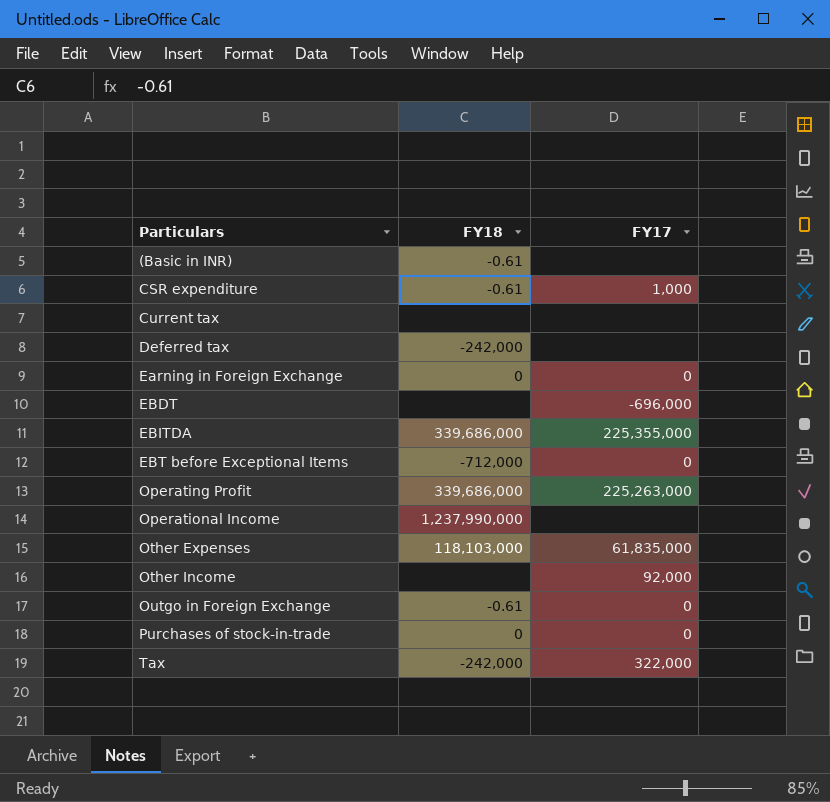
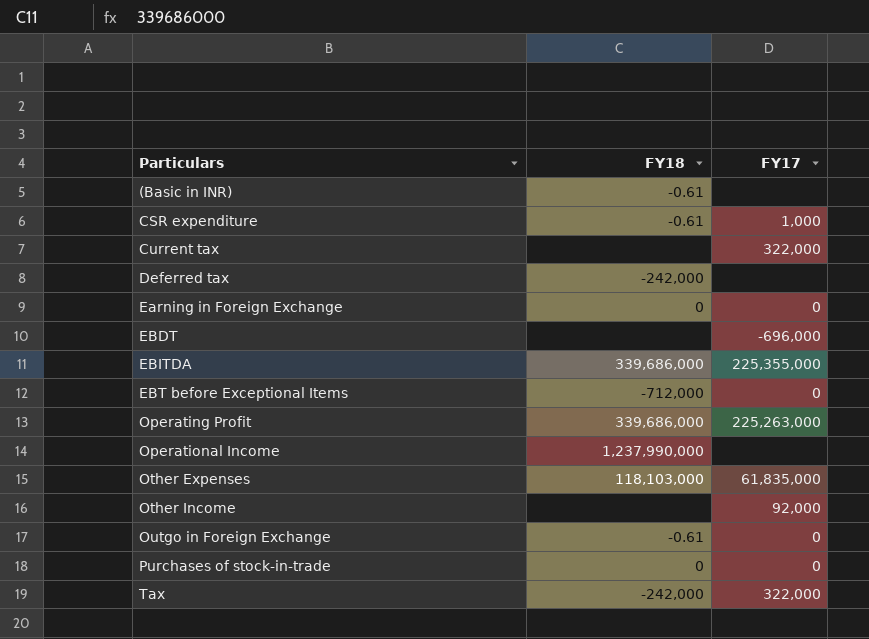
Current tax | FY17: none -> 322,000

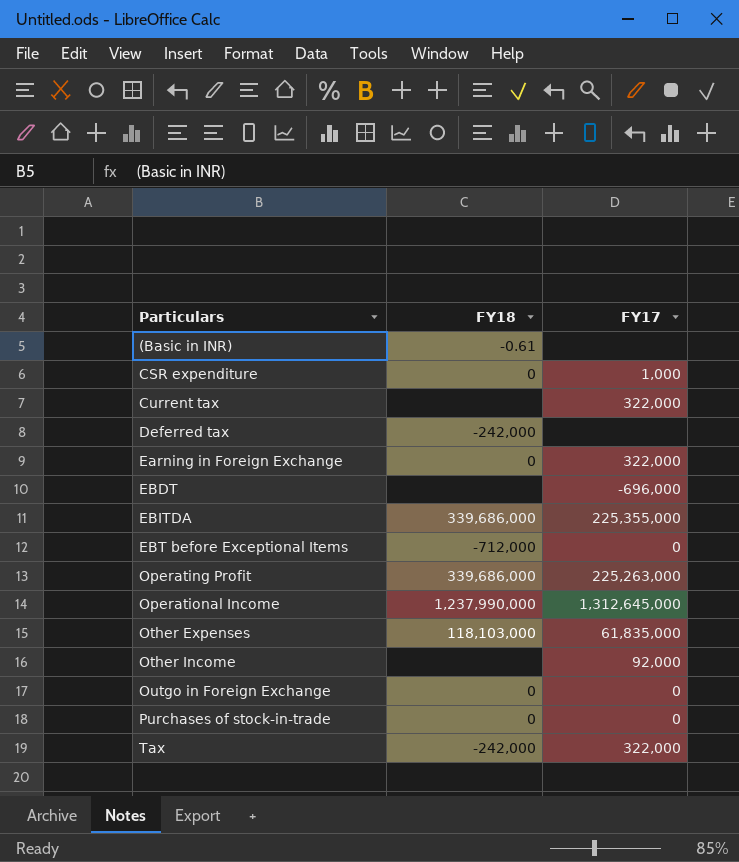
CSR expenditure | FY18: -0.61 -> 0
Earning in Foreign Exchange | FY17: 0 -> 322,000
Operational Income | FY17: none -> 1,312,645,000
Outgo in Foreign Exchange | FY18: -0.61 -> 0

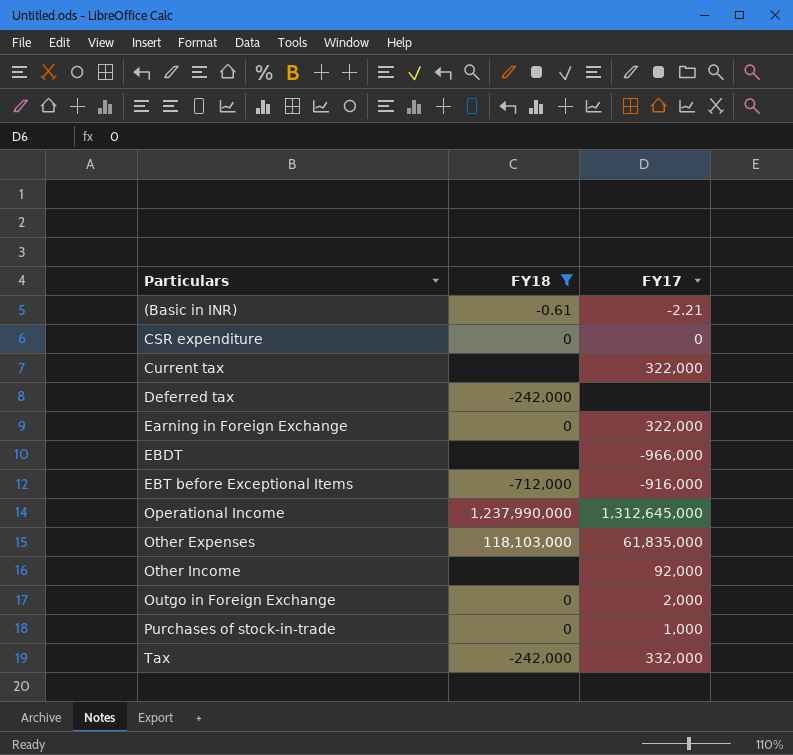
filter: none -> FY18 != 339,686,000
(Basic in INR) | FY17: none -> -2.21
CSR expenditure | FY17: 1,000 -> 0
EBDT | FY17: -696,000 -> -966,000
EBT before Exceptional Items | FY17: 0 -> -916,000
Outgo in Foreign Exchange | FY17: 0 -> 2,000
Purchases of stock-in-trade | FY17: 0 -> 1,000
Tax | FY17: 322,000 -> 332,000

